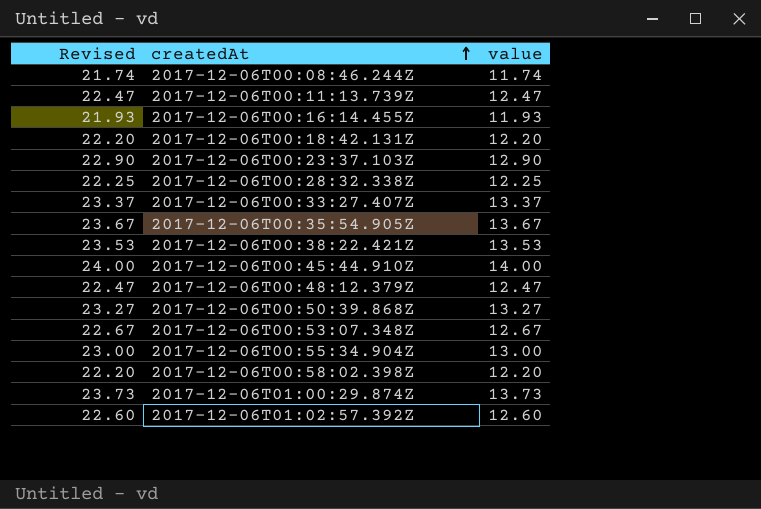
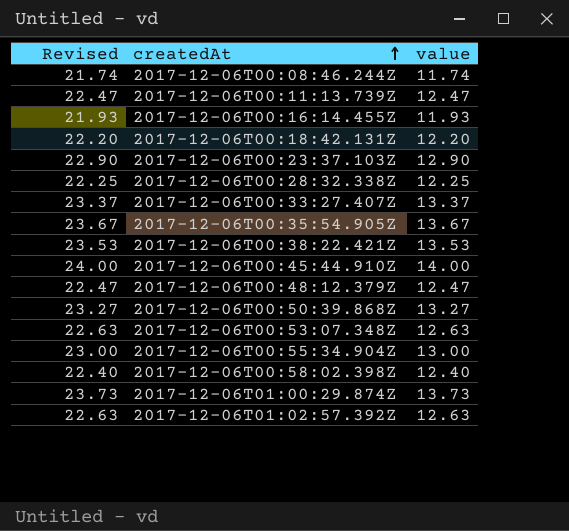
2017-12-06T00:53:07.348Z | Revised: 22.67 -> 22.63
2017-12-06T00:53:07.348Z | value: 12.67 -> 12.63
2017-12-06T00:58:02.398Z | Revised: 22.20 -> 22.40
2017-12-06T00:58:02.398Z | value: 12.20 -> 12.40
2017-12-06T01:02:57.392Z | Revised: 22.60 -> 22.63
2017-12-06T01:02:57.392Z | value: 12.60 -> 12.63

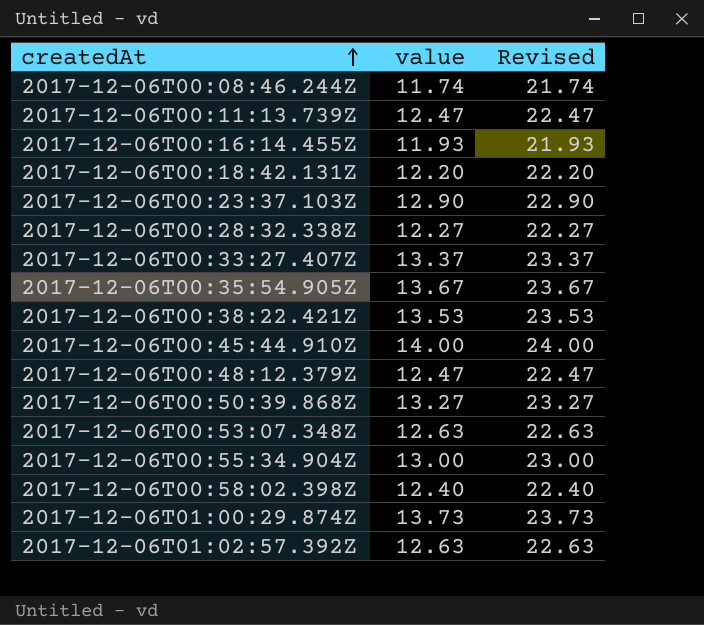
column Revised | position: 1 -> 3
2017-12-06T00:28:32.338Z | value: 12.25 -> 12.27
2017-12-06T00:28:32.338Z | Revised: 22.25 -> 22.27

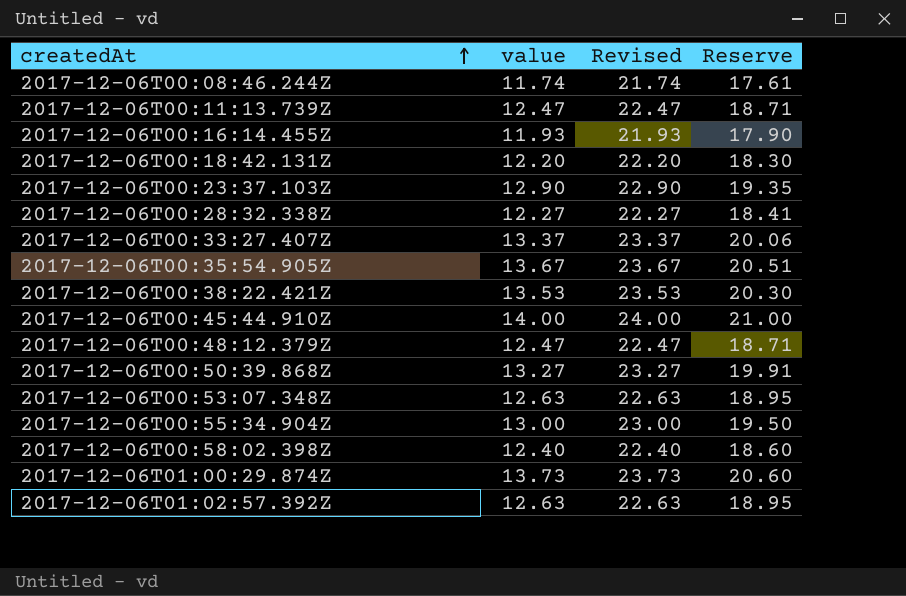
column Reserve | formula: none -> [value] * 1.5

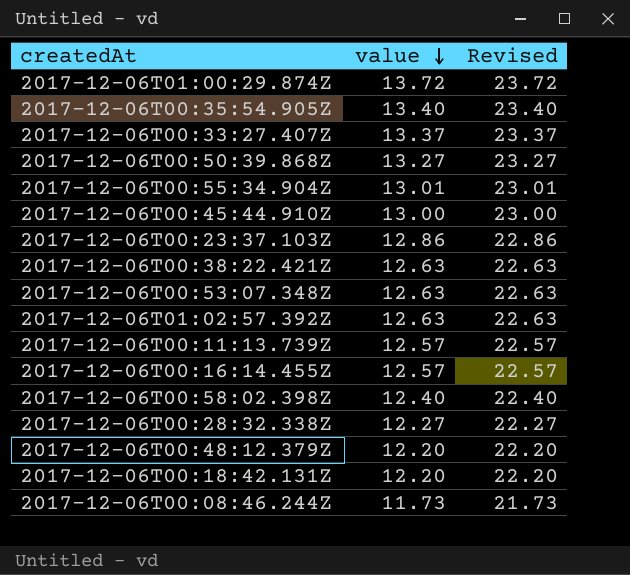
row order: createdAt ascending -> value descending
column Reserve | formula: [value] * 1.5 -> none
2017-12-06T01:00:29.874Z | value: 13.73 -> 13.72
2017-12-06T01:00:29.874Z | Revised: 23.73 -> 23.72
2017-12-06T00:35:54.905Z | value: 13.67 -> 13.40
2017-12-06T00:35:54.905Z | Revised: 23.67 -> 23.40
2017-12-06T00:55:34.904Z | value: 13.00 -> 13.01
2017-12-06T00:55:34.904Z | Revised: 23.00 -> 23.01
2017-12-06T00:45:44.910Z | value: 14.00 -> 13.00
2017-12-06T00:45:44.910Z | Revised: 24.00 -> 23.00
2017-12-06T00:23:37.103Z | value: 12.90 -> 12.86
2017-12-06T00:23:37.103Z | Revised: 22.90 -> 22.86
2017-12-06T00:38:22.421Z | value: 13.53 -> 12.63
2017-12-06T00:38:22.421Z | Revised: 23.53 -> 22.63
2017-12-06T00:11:13.739Z | value: 12.47 -> 12.57
2017-12-06T00:11:13.739Z | Revised: 22.47 -> 22.57
2017-12-06T00:16:14.455Z | value: 11.93 -> 12.57
2017-12-06T00:16:14.455Z | Revised: 21.93 -> 22.57
2017-12-06T00:48:12.379Z | value: 12.47 -> 12.20
2017-12-06T00:48:12.379Z | Revised: 22.47 -> 22.20
2017-12-06T00:08:46.244Z | value: 11.74 -> 11.73
2017-12-06T00:08:46.244Z | Revised: 21.74 -> 21.73

